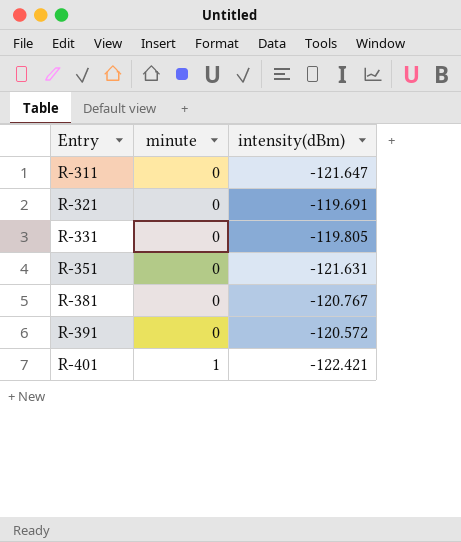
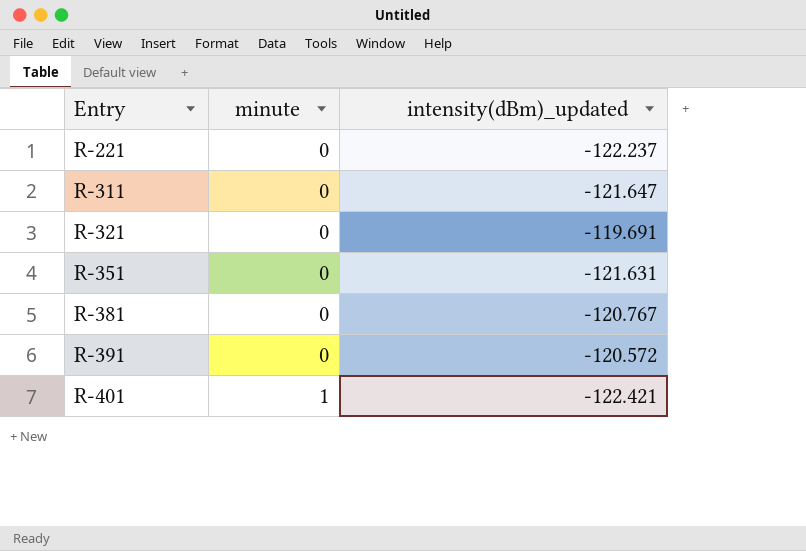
column name: intensity(dBm) -> intensity(dBm)_updated
row R-331: 0 | -119.805 -> none
row R-221: none -> 0 | -122.237

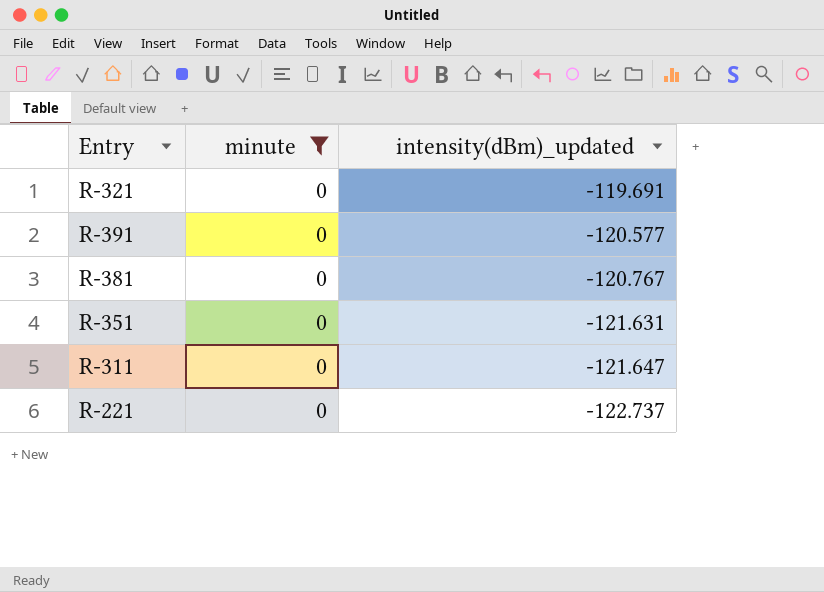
filter: none -> minute = 0
row order: Entry ascending -> intensity(dBm)_updated descending
R-391 | intensity(dBm)_updated: -120.572 -> -120.577
R-221 | intensity(dBm)_updated: -122.237 -> -122.737

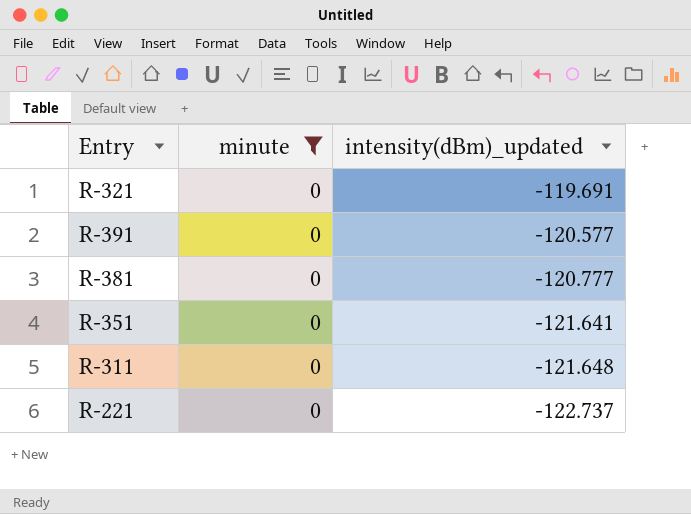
R-381 | intensity(dBm)_updated: -120.767 -> -120.777
R-351 | intensity(dBm)_updated: -121.631 -> -121.641
R-311 | intensity(dBm)_updated: -121.647 -> -121.648

